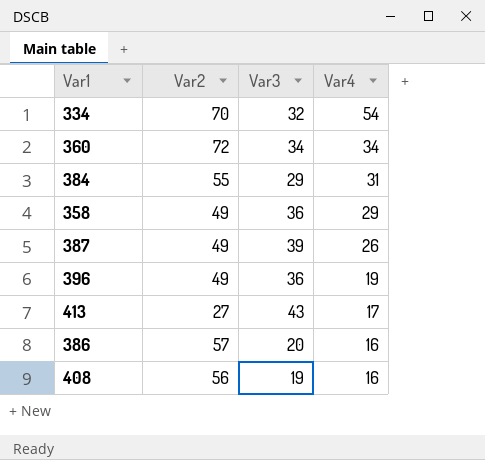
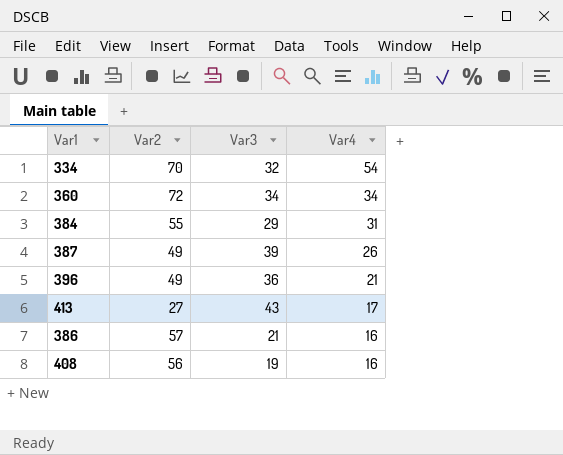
row 358: 49 | 36 | 29 -> none
396 | Var4: 19 -> 21
386 | Var3: 20 -> 21

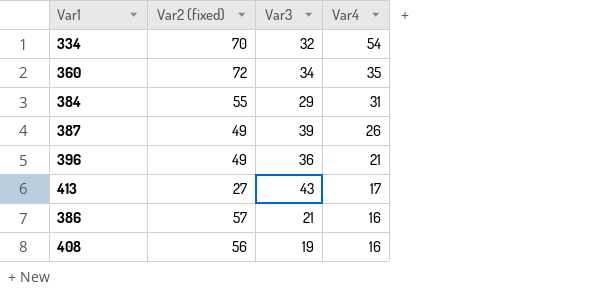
column name: Var2 -> Var2 (fixed)
360 | Var4: 34 -> 35

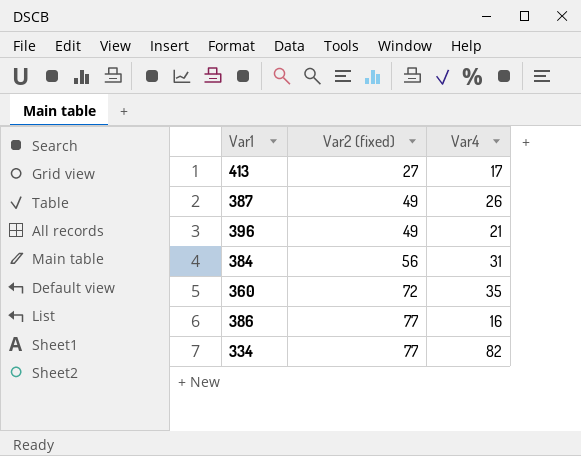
row order: Var4 descending -> Var2 (fixed) ascending
column Var3 | position: 3 -> none
row 408: 56 | 19 | 16 -> none
384 | Var2 (fixed): 55 -> 56
386 | Var2 (fixed): 57 -> 77
334 | Var2 (fixed): 70 -> 77
334 | Var4: 54 -> 82

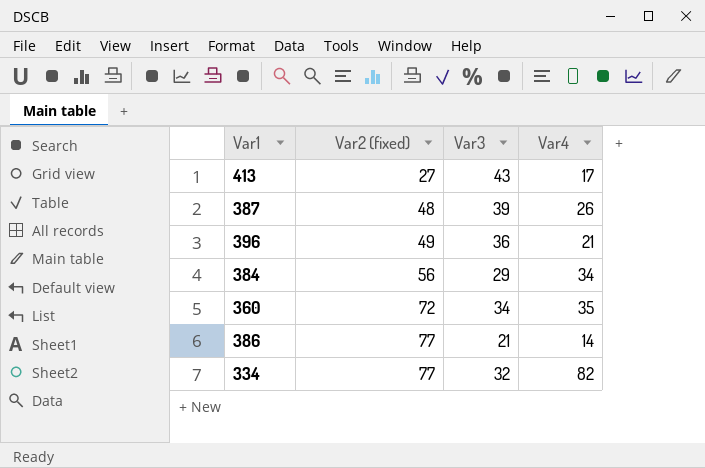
column Var3 | position: none -> 3
387 | Var2 (fixed): 49 -> 48
384 | Var4: 31 -> 34
386 | Var4: 16 -> 14

